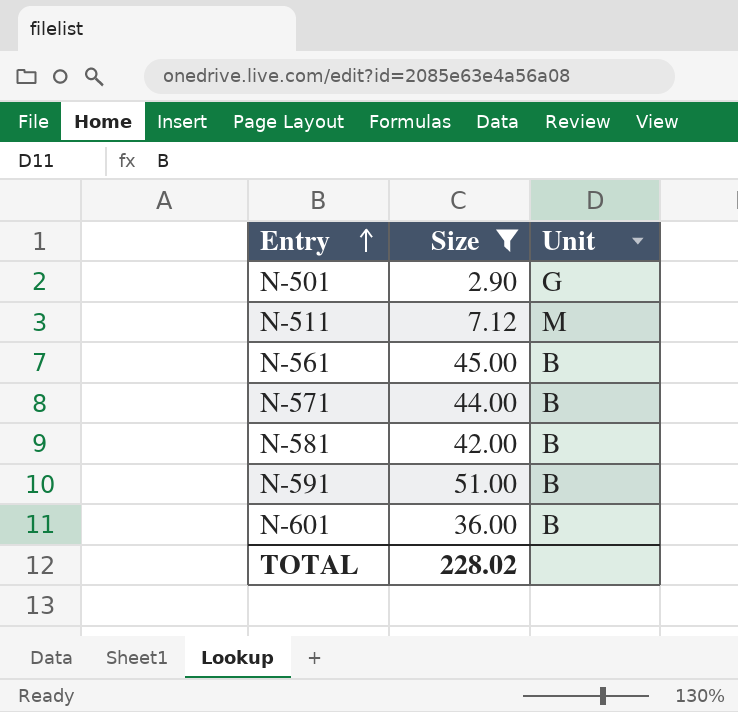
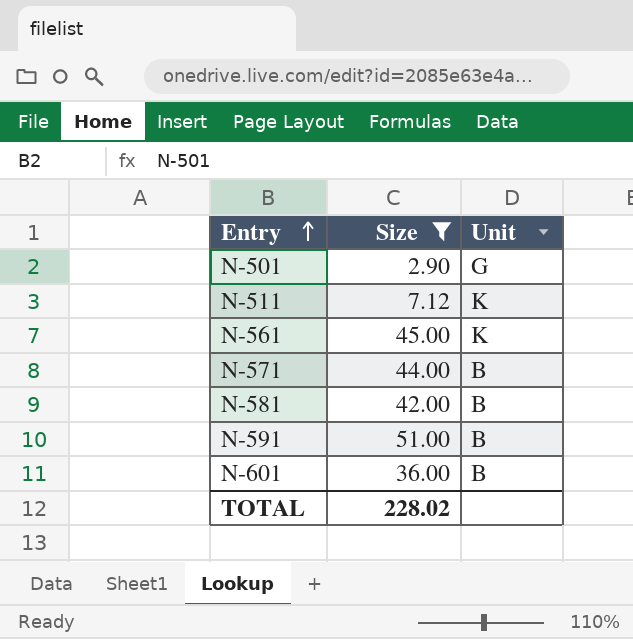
N-511 | Unit: M -> K
N-561 | Unit: B -> K

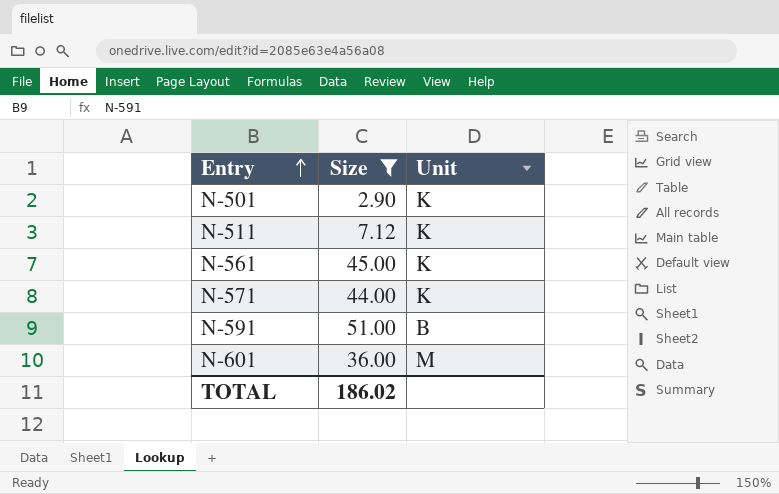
row N-581: 42.00 | B -> none
N-501 | Unit: G -> K
N-571 | Unit: B -> K
N-601 | Unit: B -> M
TOTAL | Size: 228.02 -> 186.02

